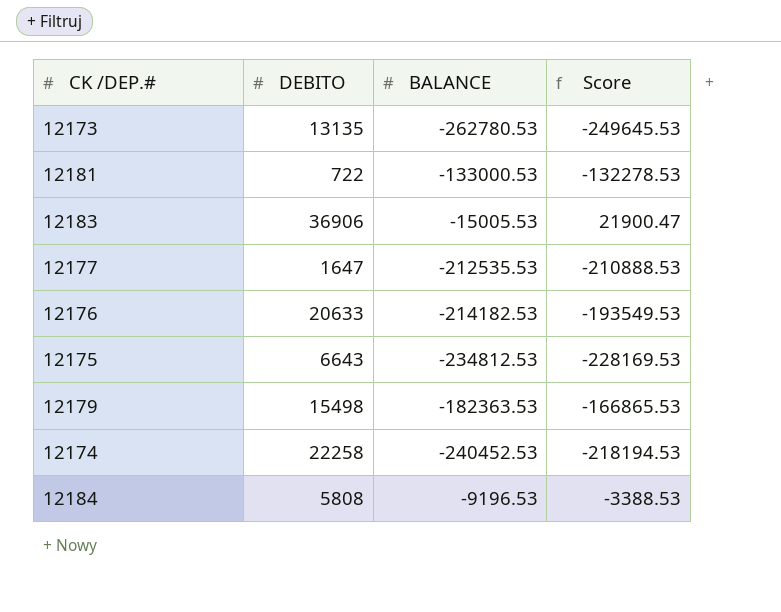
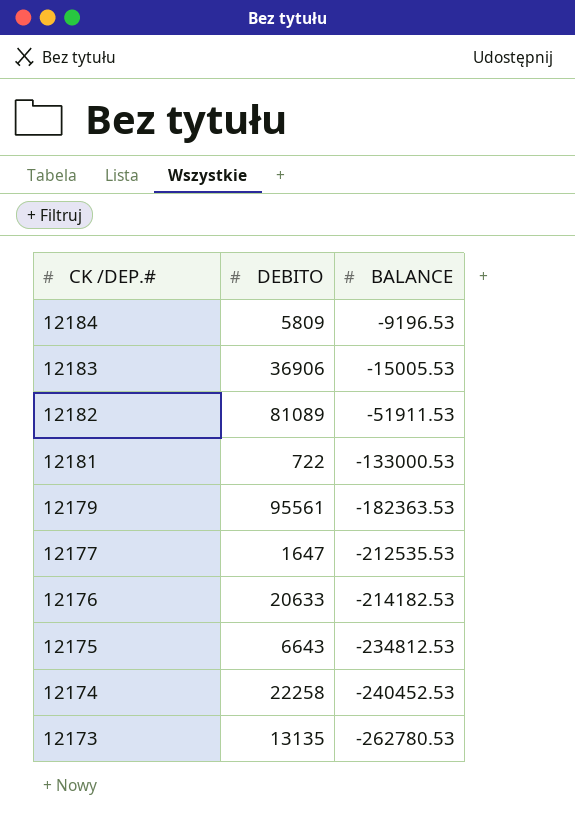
row order: none -> CK /DEP.# descending
column Score | formula: [DEBITO] + [BALANCE] -> none
12184 | DEBITO: 5808 -> 5809
row 12182: none -> 81089 | -51911.53
12179 | DEBITO: 15498 -> 95561

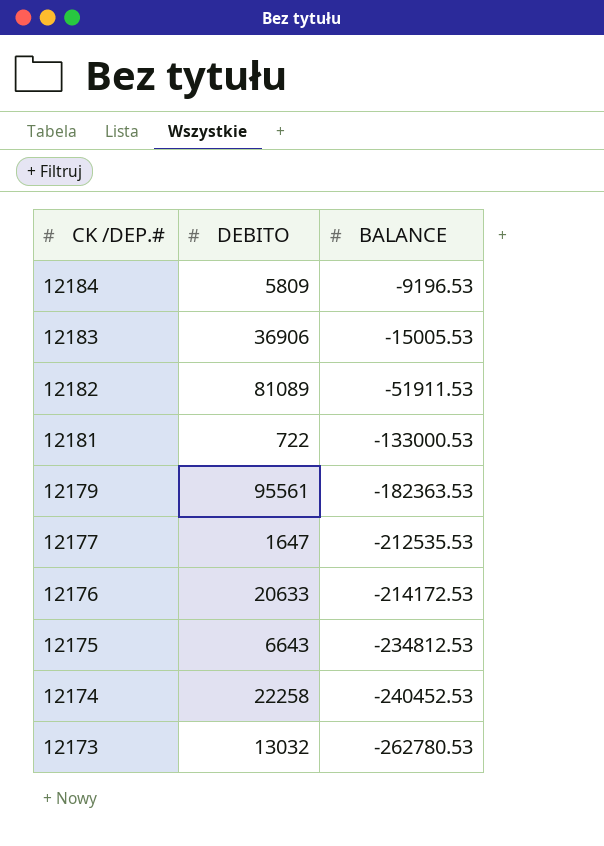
12176 | BALANCE: -214182.53 -> -214172.53
12173 | DEBITO: 13135 -> 13032

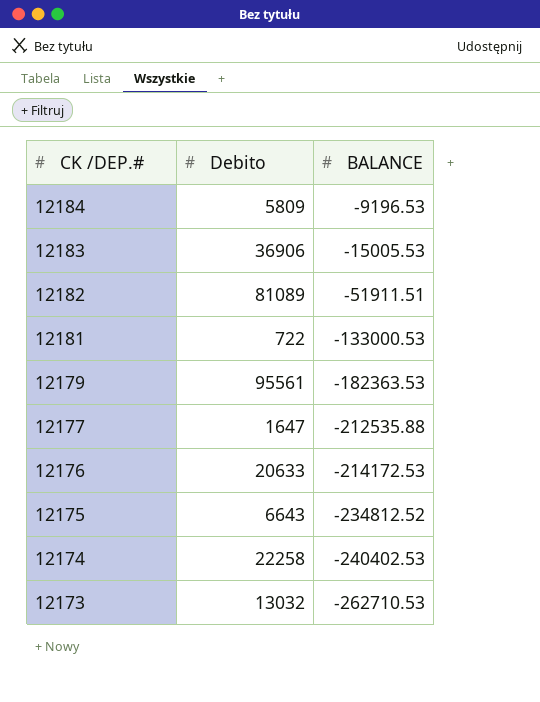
column name: DEBITO -> Debito
12182 | BALANCE: -51911.53 -> -51911.51
12177 | BALANCE: -212535.53 -> -212535.88
12175 | BALANCE: -234812.53 -> -234812.52
12174 | BALANCE: -240452.53 -> -240402.53
12173 | BALANCE: -262780.53 -> -262710.53

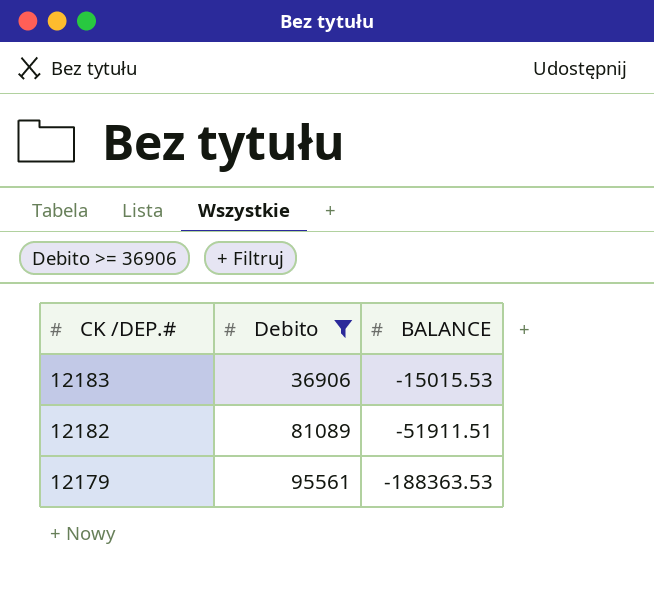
filter: none -> Debito >= 36906
12183 | BALANCE: -15005.53 -> -15015.53
12179 | BALANCE: -182363.53 -> -188363.53

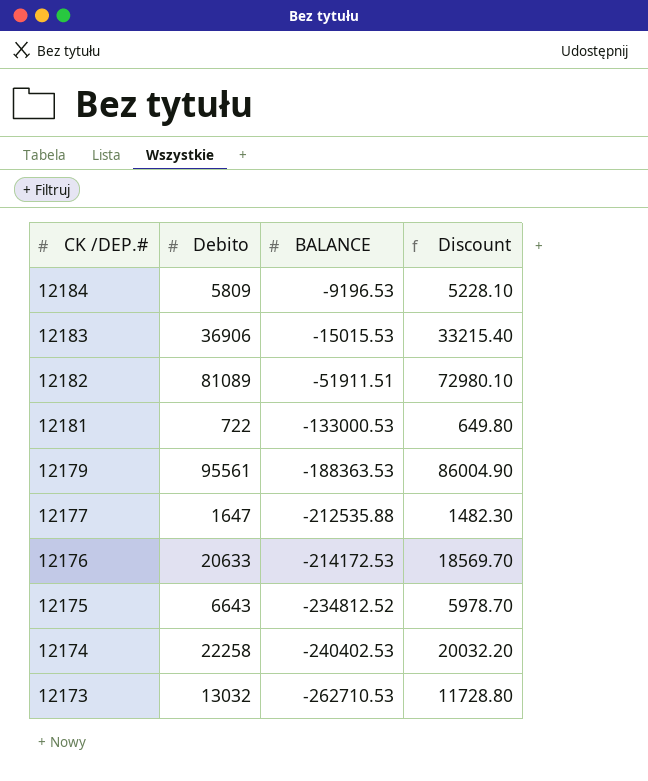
filter: Debito >= 36906 -> none
column Discount | formula: none -> [Debito] * 0.9

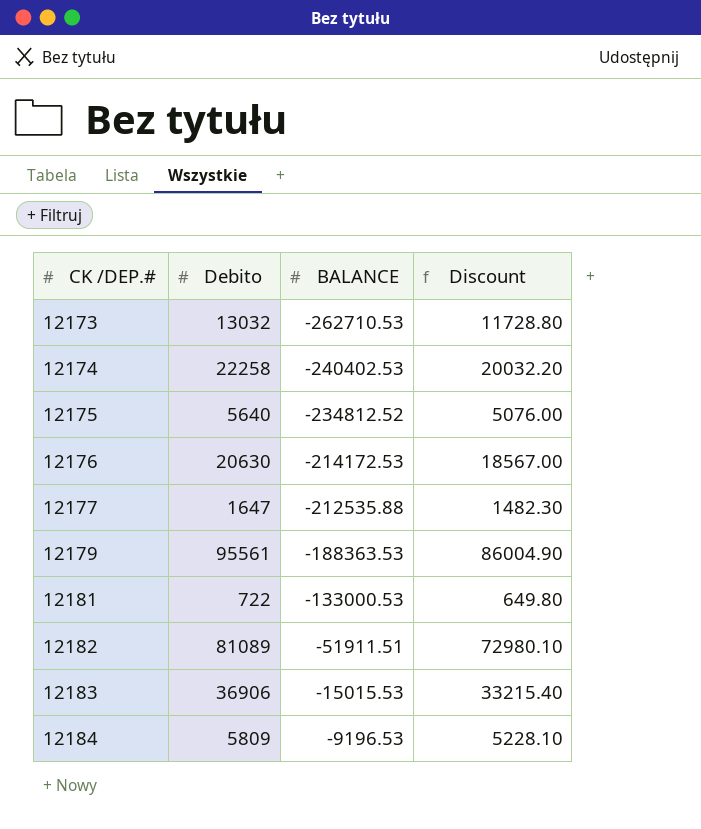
row order: CK /DEP.# descending -> CK /DEP.# ascending
12175 | Debito: 6643 -> 5640
12175 | Discount: 5978.70 -> 5076.00
12176 | Debito: 20633 -> 20630
12176 | Discount: 18569.70 -> 18567.00

